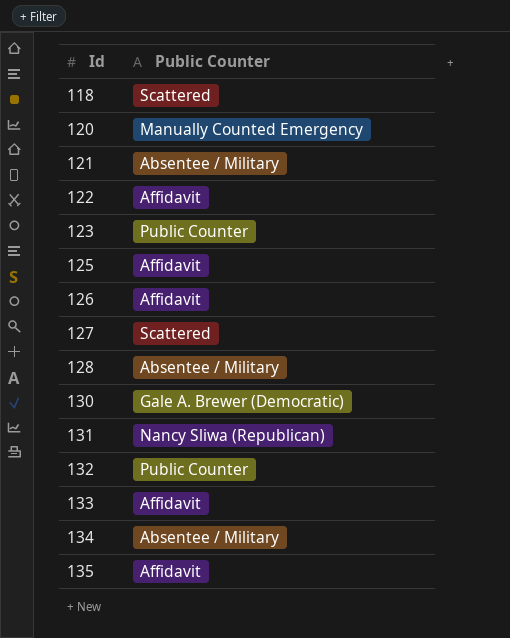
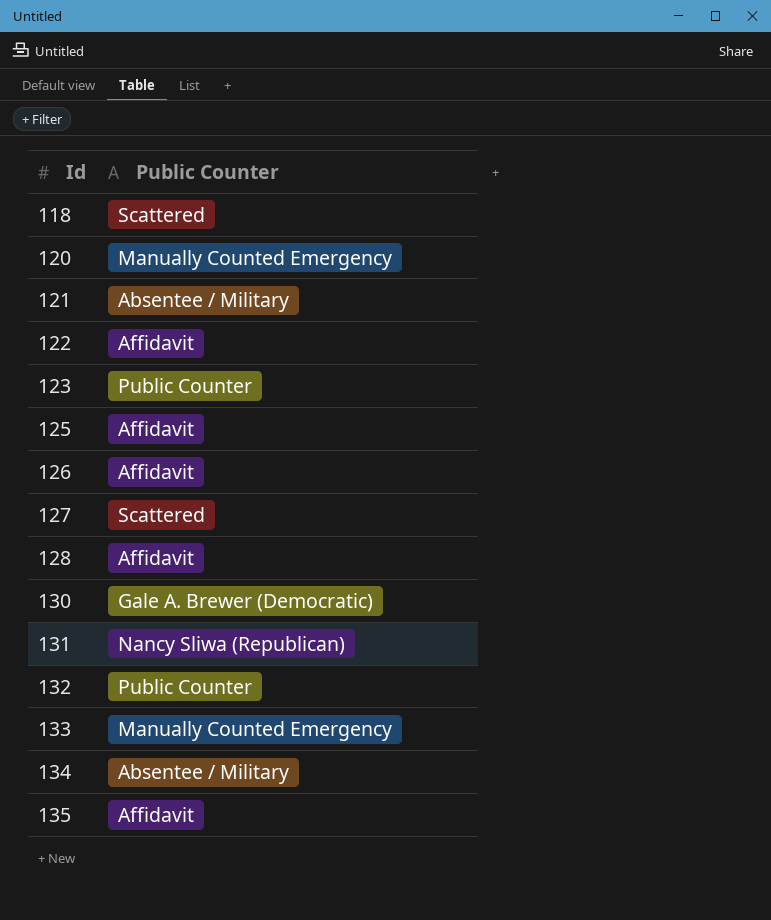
128 | Public Counter: Absentee / Military -> Affidavit
133 | Public Counter: Affidavit -> Manually Counted Emergency

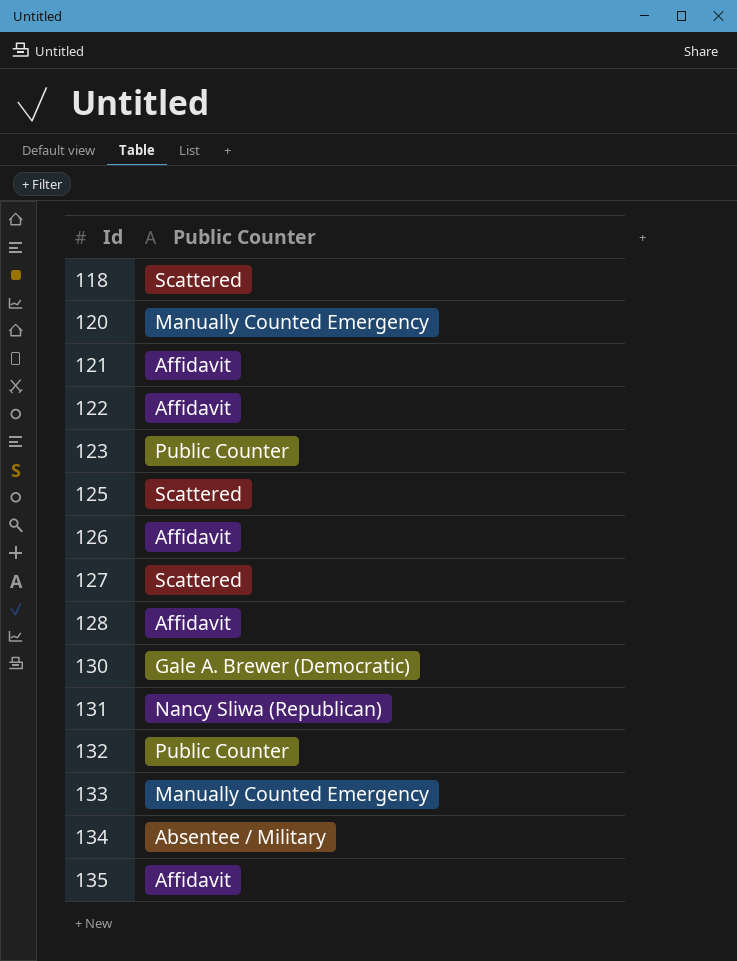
121 | Public Counter: Absentee / Military -> Affidavit
125 | Public Counter: Affidavit -> Scattered

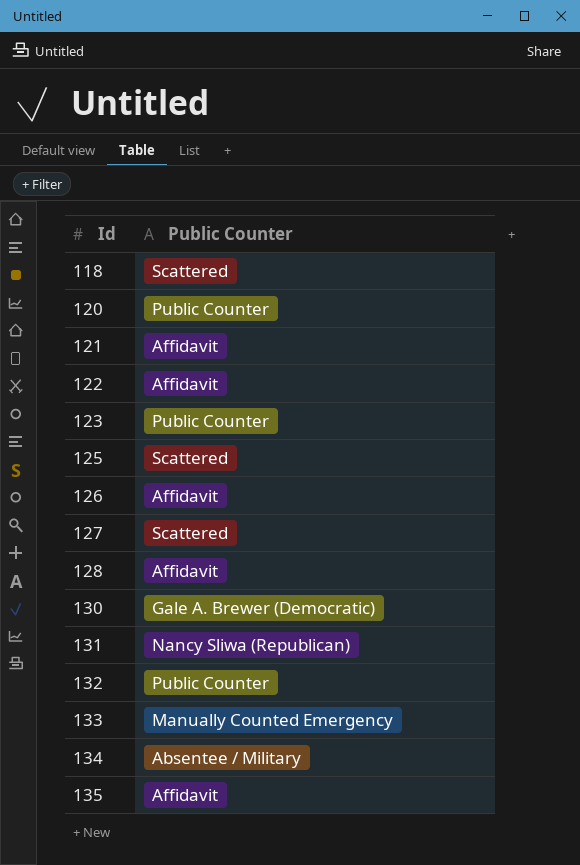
120 | Public Counter: Manually Counted Emergency -> Public Counter

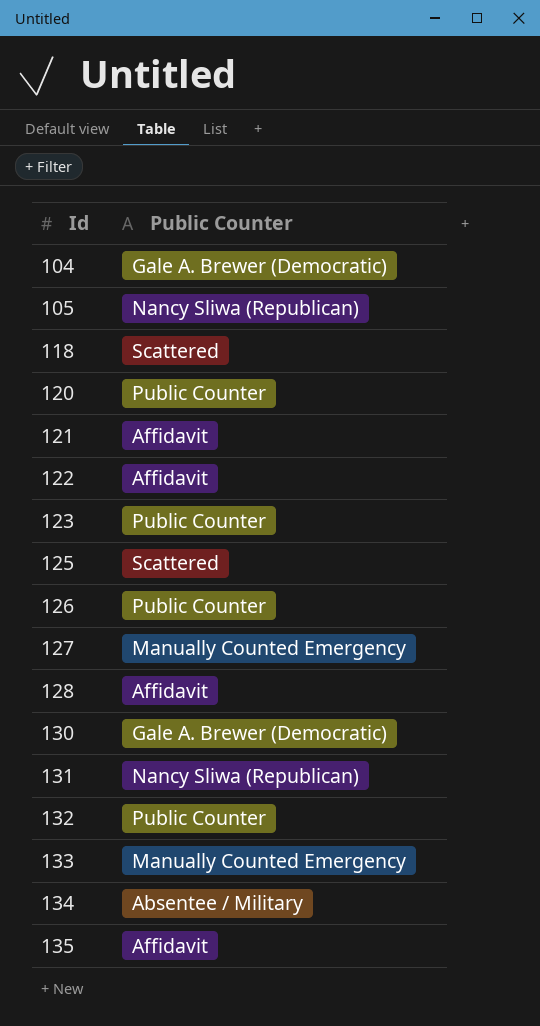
row 104: none -> Gale A. Brewer (Democratic)
row 105: none -> Nancy Sliwa (Republican)
126 | Public Counter: Affidavit -> Public Counter
127 | Public Counter: Scattered -> Manually Counted Emergency

